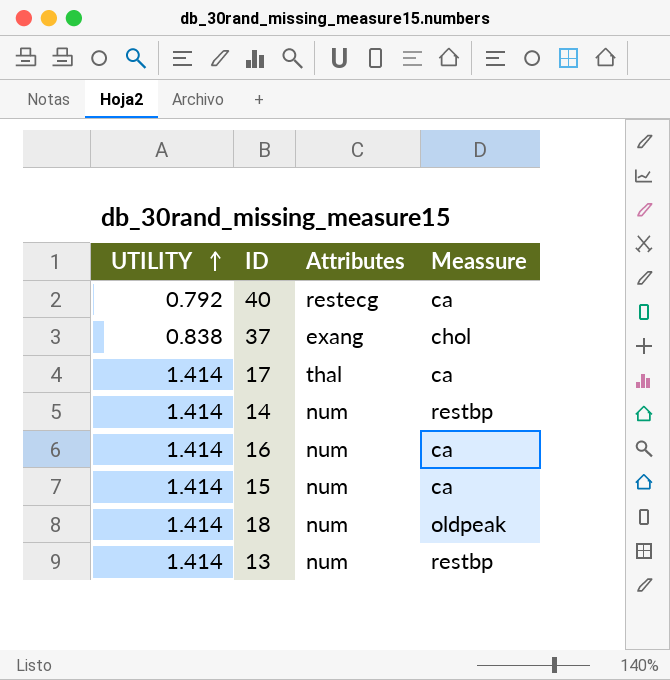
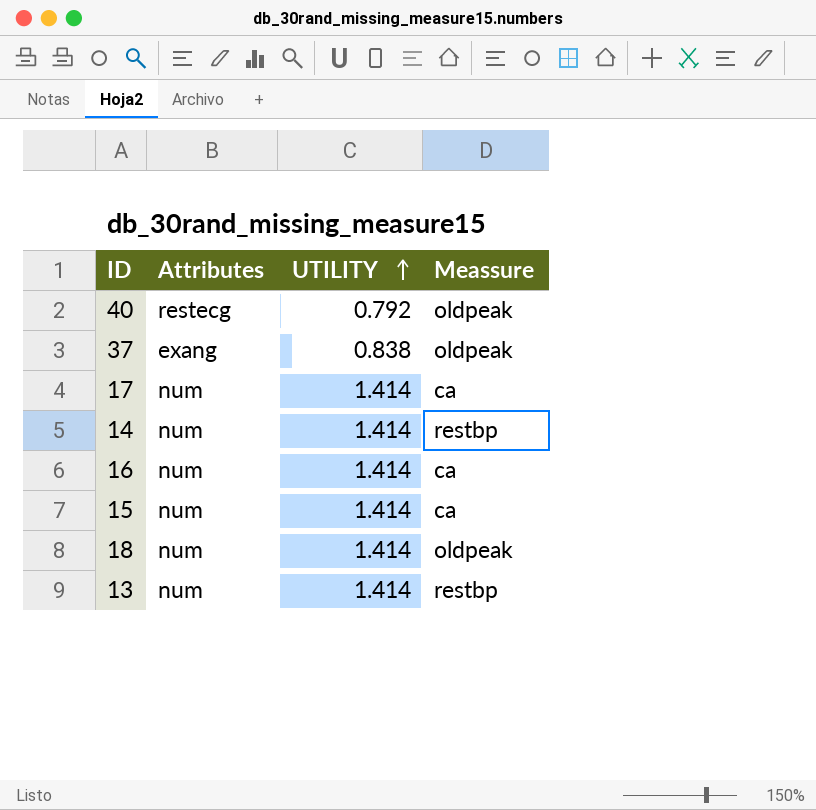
column UTILITY | position: 1 -> 3
40 | Meassure: ca -> oldpeak
37 | Meassure: chol -> oldpeak
17 | Attributes: thal -> num

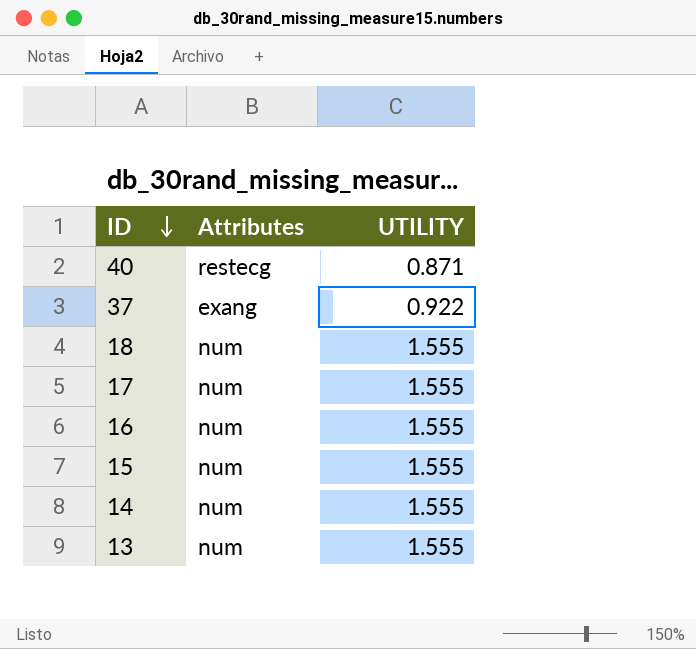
row order: UTILITY ascending -> ID descending
column Meassure | position: 4 -> none
40 | UTILITY: 0.792 -> 0.871
37 | UTILITY: 0.838 -> 0.922
18 | UTILITY: 1.414 -> 1.555
17 | UTILITY: 1.414 -> 1.555
16 | UTILITY: 1.414 -> 1.555
15 | UTILITY: 1.414 -> 1.555
14 | UTILITY: 1.414 -> 1.555
13 | UTILITY: 1.414 -> 1.555

